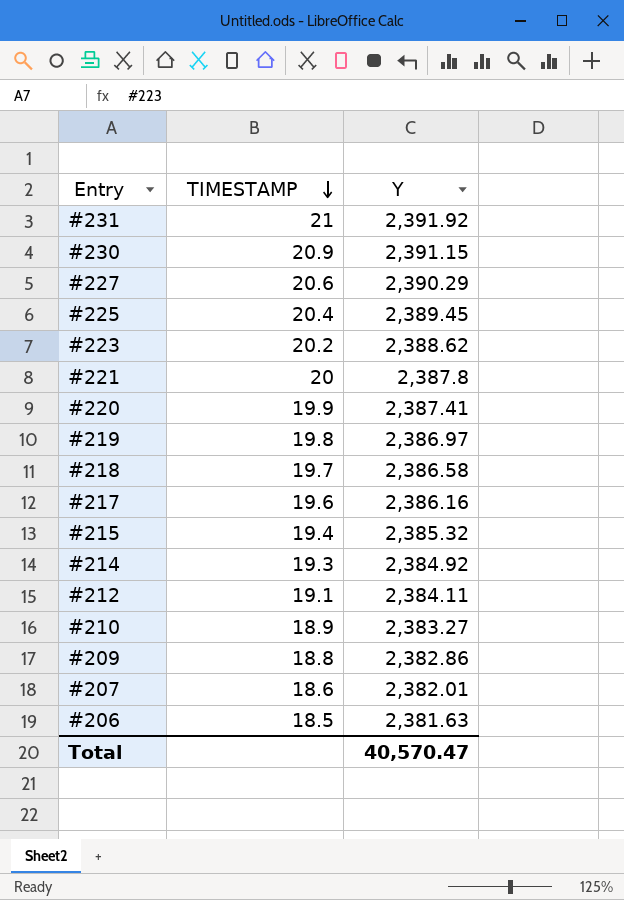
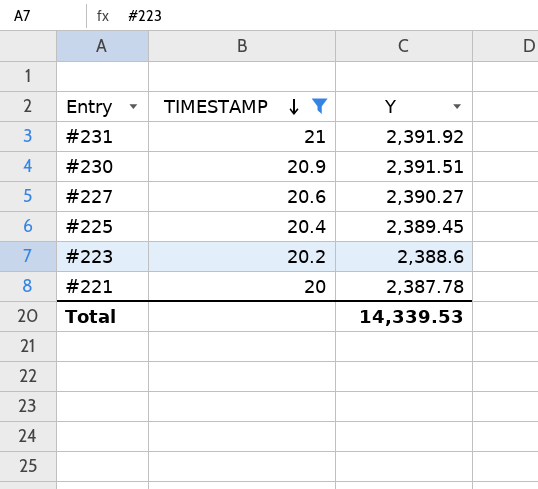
filter: none -> TIMESTAMP >= 20
#230 | Y: 2,391.15 -> 2,391.51
#227 | Y: 2,390.29 -> 2,390.27
#223 | Y: 2,388.62 -> 2,388.6
#221 | Y: 2,387.8 -> 2,387.78
Total | Y: 40,570.47 -> 14,339.53

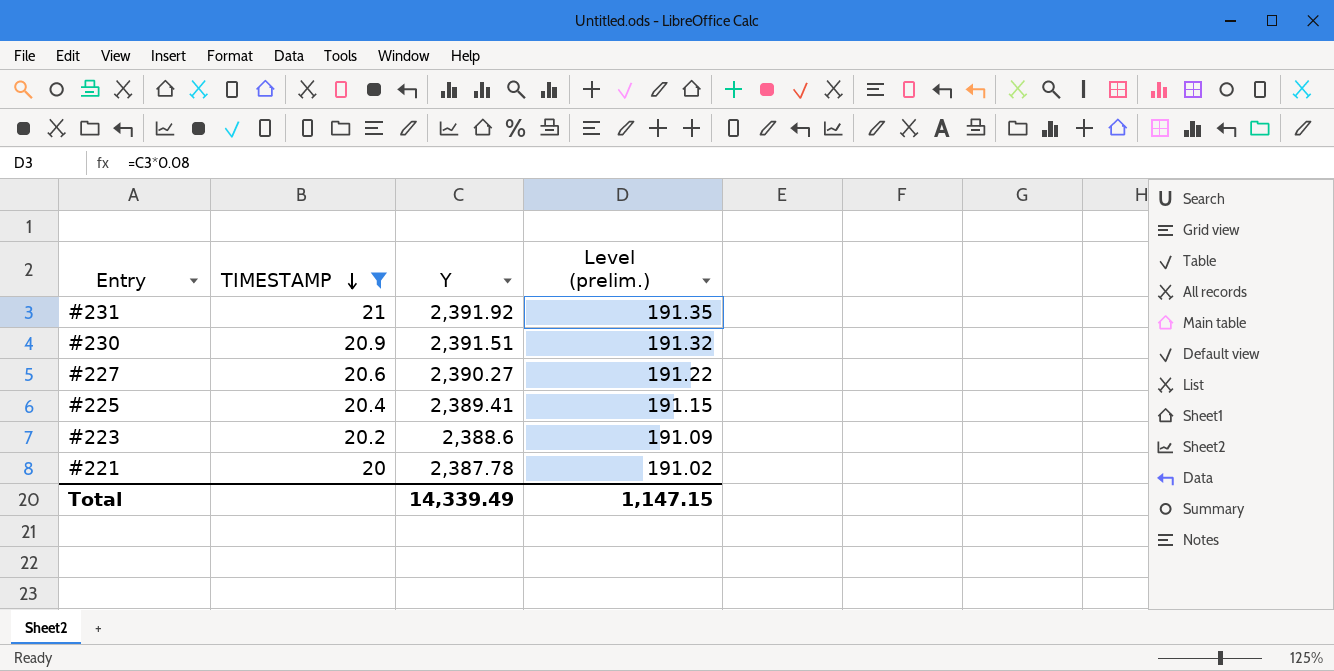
column Level (prelim.) | formula: none -> [Y] * 0.08
#225 | Y: 2,389.45 -> 2,389.41
Total | Y: 14,339.53 -> 14,339.49

